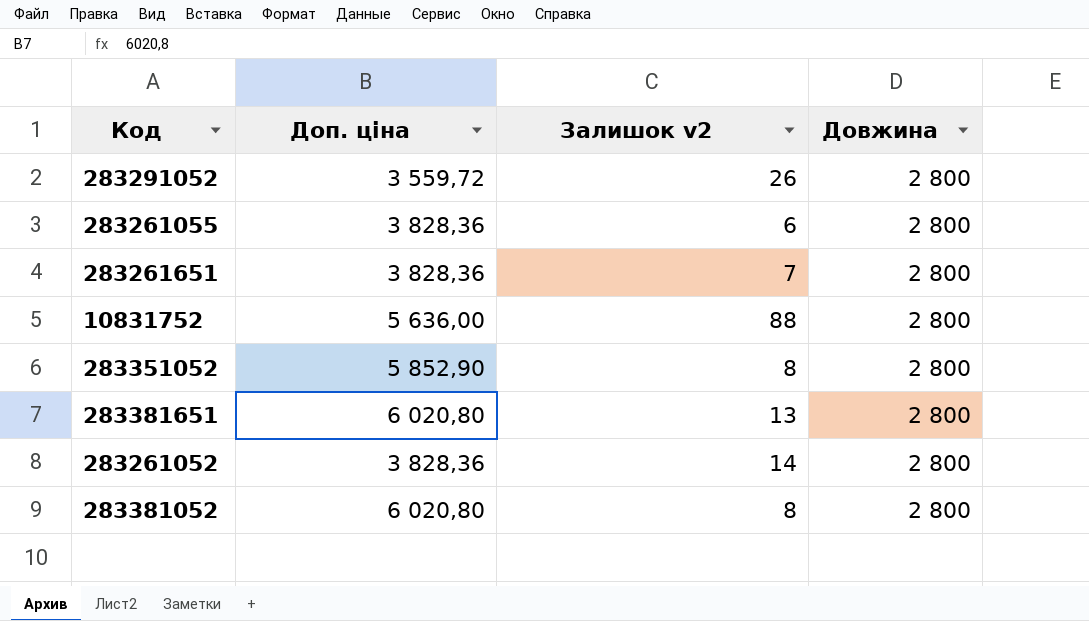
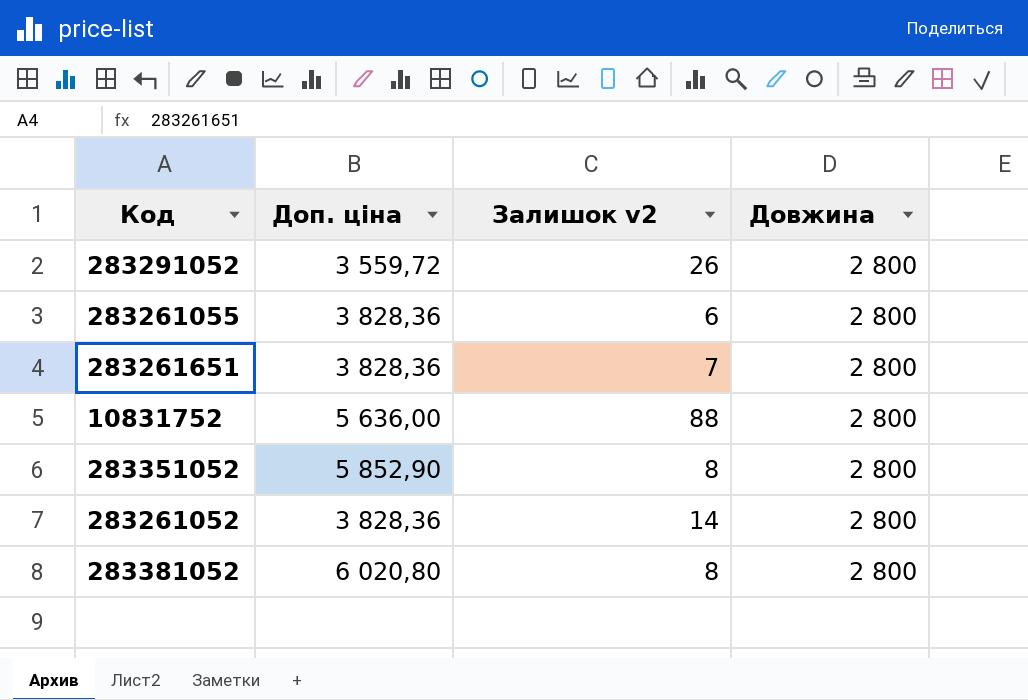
row 283381651: 6 020,80 | 13 | 2 800 -> none

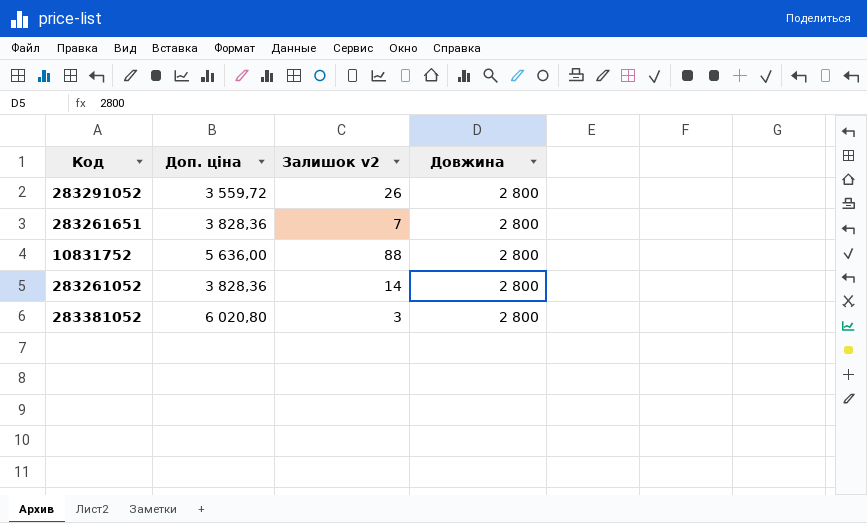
row 283261055: 3 828,36 | 6 | 2 800 -> none
row 283351052: 5 852,90 | 8 | 2 800 -> none
283381052 | Залишок v2: 8 -> 3

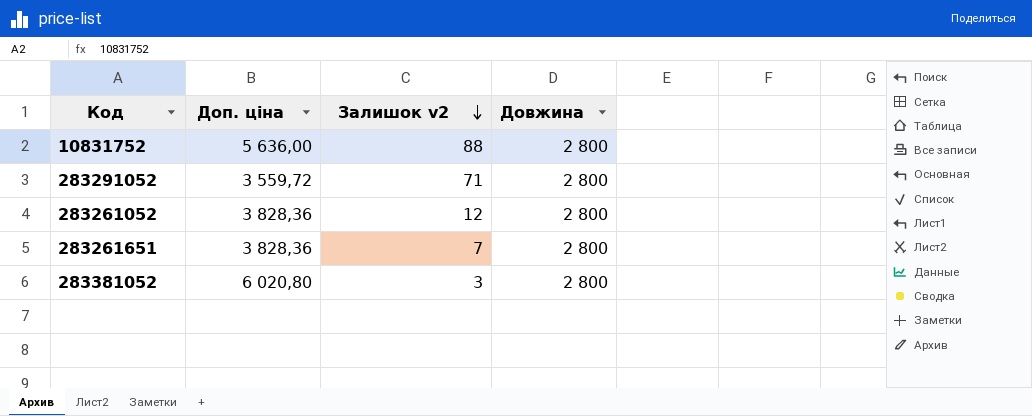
row order: none -> Залишок v2 descending
283291052 | Залишок v2: 26 -> 71
283261052 | Залишок v2: 14 -> 12

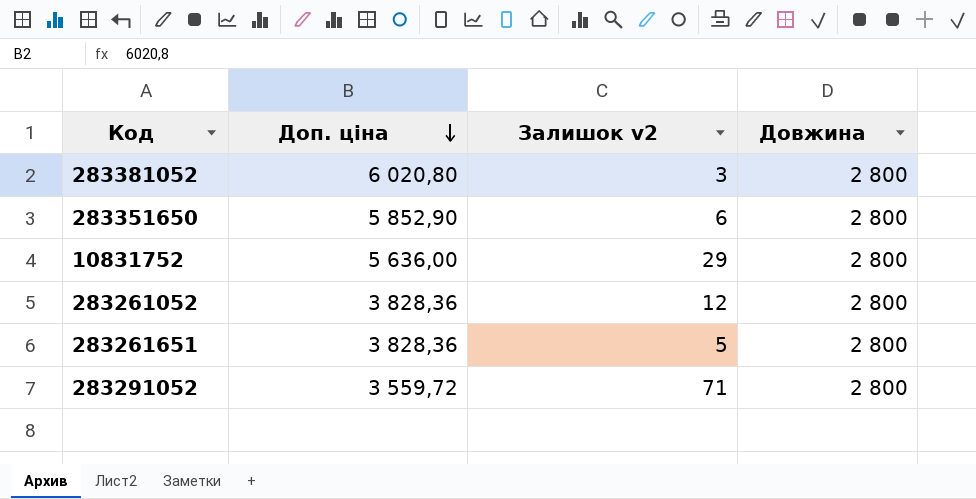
row order: Залишок v2 descending -> Доп. ціна descending
row 283351650: none -> 5 852,90 | 6 | 2 800
10831752 | Залишок v2: 88 -> 29
283261651 | Залишок v2: 7 -> 5

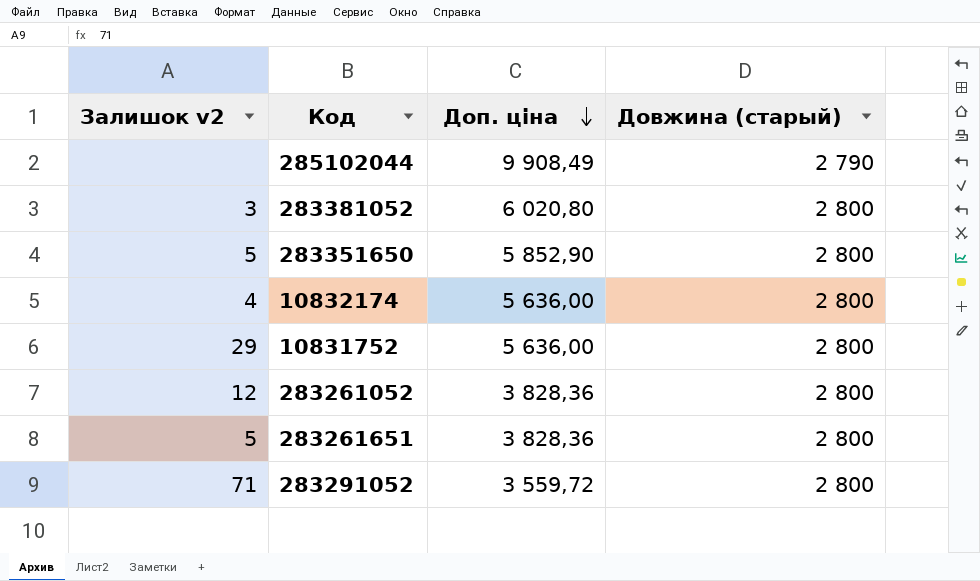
column Залишок v2 | position: 3 -> 1
column name: Довжина -> Довжина (старый)
row 285102044: none -> none | 9 908,49 | 2 790
283351650 | Залишок v2: 6 -> 5
row 10832174: none -> 4 | 5 636,00 | 2 800

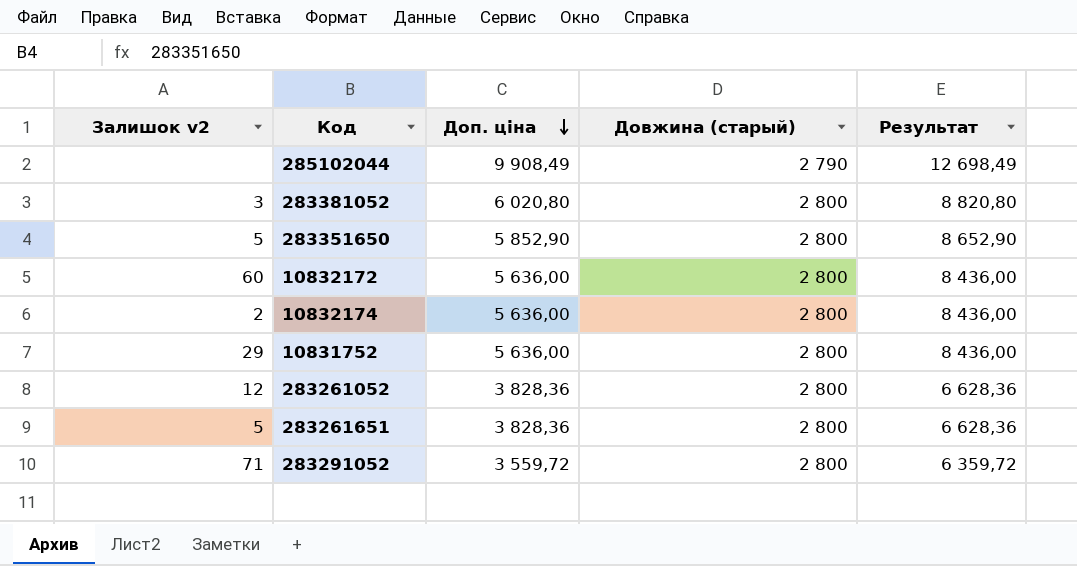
column Результат | formula: none -> [Доп. ціна] + [Довжина (старый)]
row 10832172: none -> 60 | 5 636,00 | 2 800 | 8 436,00
10832174 | Залишок v2: 4 -> 2

